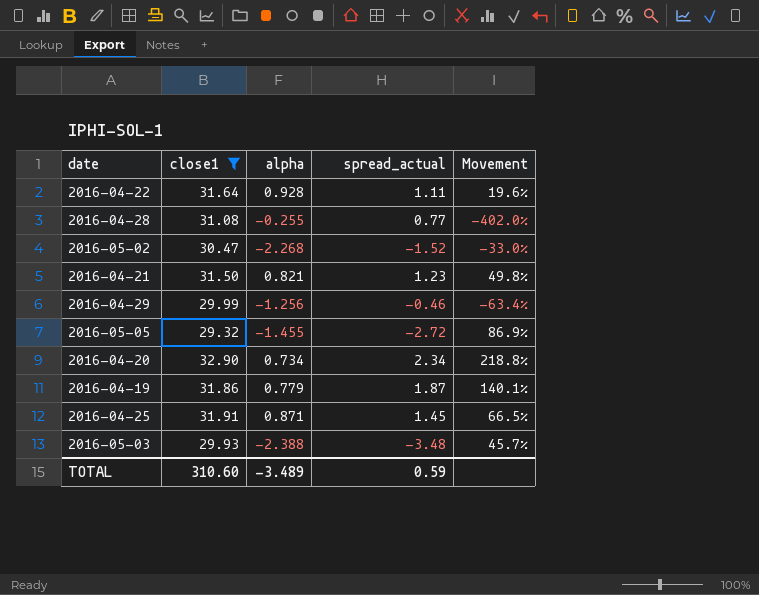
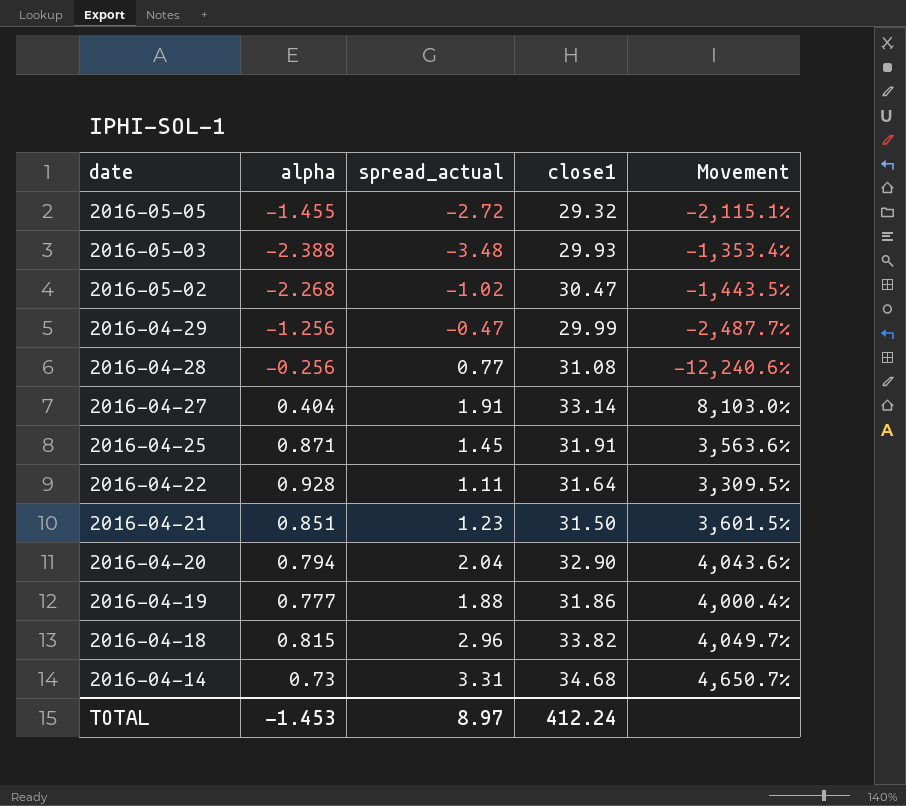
filter: close1 <= 32.90 -> none
row order: none -> date descending
column close1 | position: 2 -> 4
column Movement | formula: ([spread_actual] - [alpha]) / [alpha] -> ([close1] - [alpha]) / [alpha]
2016-05-02 | spread_actual: -1.52 -> -1.02
2016-04-29 | spread_actual: -0.46 -> -0.47
2016-04-28 | alpha: -0.255 -> -0.256
2016-04-21 | alpha: 0.821 -> 0.851
2016-04-20 | alpha: 0.734 -> 0.794
2016-04-20 | spread_actual: 2.34 -> 2.04
2016-04-19 | alpha: 0.779 -> 0.777
2016-04-19 | spread_actual: 1.87 -> 1.88
TOTAL | alpha: -3.489 -> -1.453
TOTAL | spread_actual: 0.59 -> 8.97
TOTAL | close1: 310.60 -> 412.24

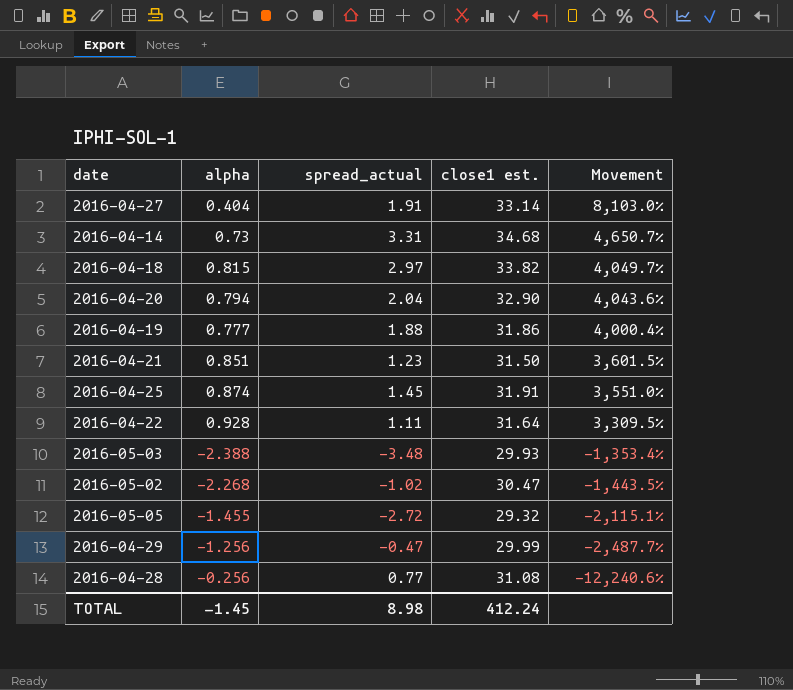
row order: date descending -> Movement descending
column name: close1 -> close1 est.
2016-04-18 | spread_actual: 2.96 -> 2.97
2016-04-25 | alpha: 0.871 -> 0.874
2016-04-25 | Movement: 3,563.6% -> 3,551.0%
TOTAL | alpha: -1.453 -> -1.45
TOTAL | spread_actual: 8.97 -> 8.98

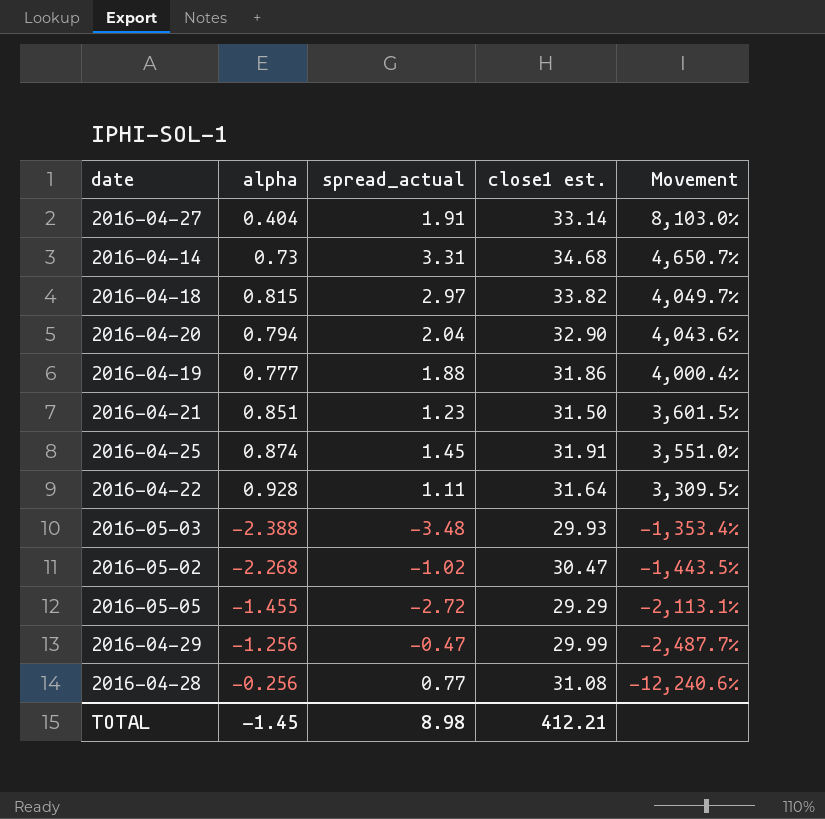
2016-05-05 | close1 est.: 29.32 -> 29.29
2016-05-05 | Movement: -2,115.1% -> -2,113.1%
TOTAL | close1 est.: 412.24 -> 412.21

